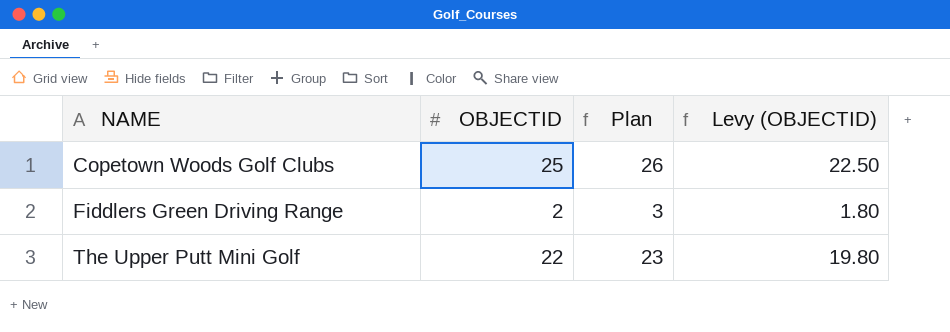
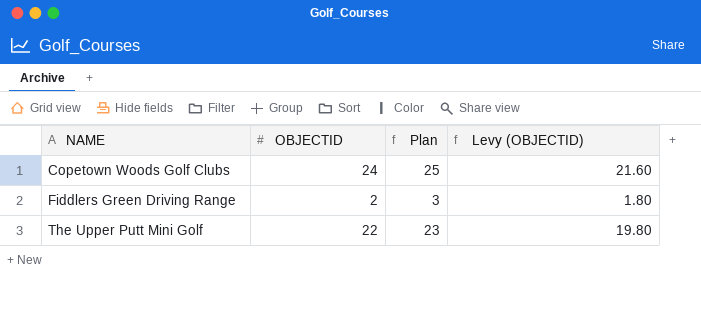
Copetown Woods Golf Clubs | OBJECTID: 25 -> 24
Copetown Woods Golf Clubs | Plan: 26 -> 25
Copetown Woods Golf Clubs | Levy (OBJECTID): 22.50 -> 21.60

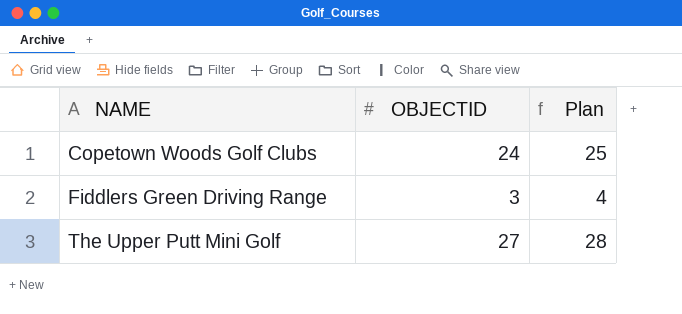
column Levy (OBJECTID) | formula: [OBJECTID] * 0.9 -> none
Fiddlers Green Driving Range | OBJECTID: 2 -> 3
Fiddlers Green Driving Range | Plan: 3 -> 4
The Upper Putt Mini Golf | OBJECTID: 22 -> 27
The Upper Putt Mini Golf | Plan: 23 -> 28

